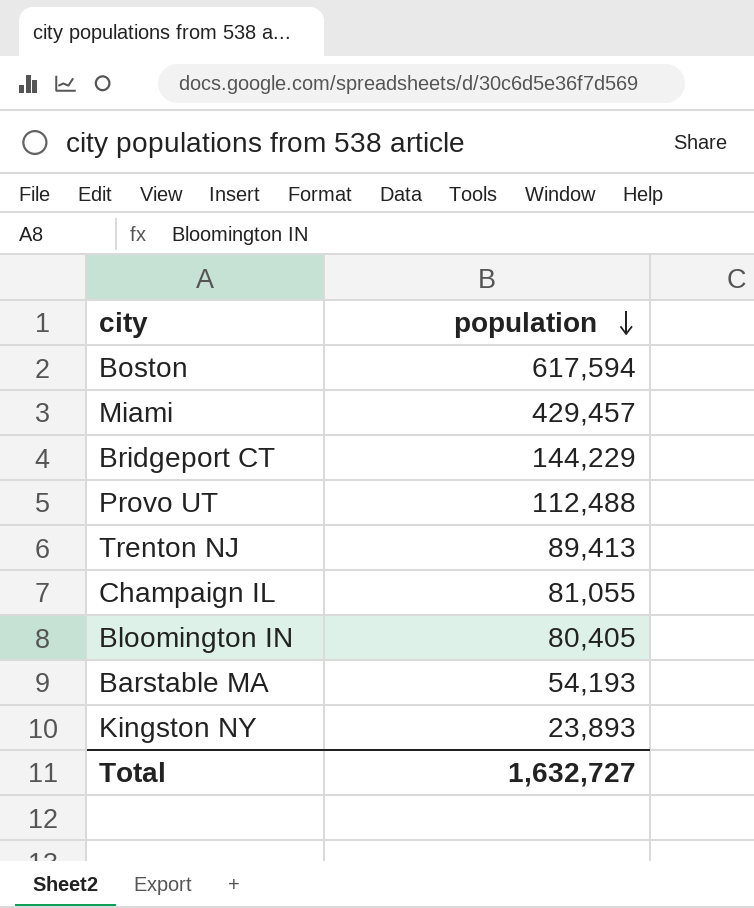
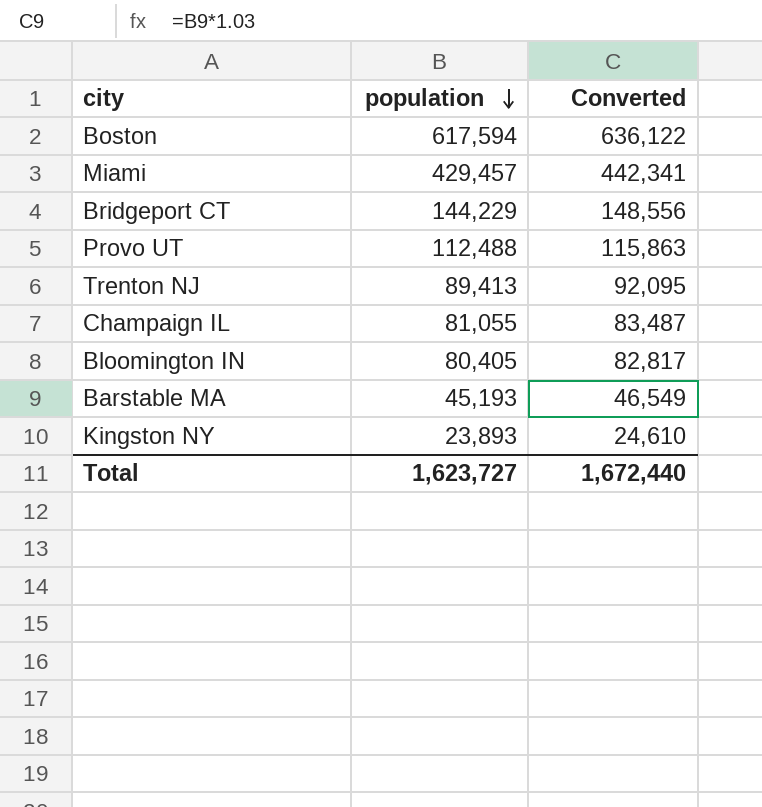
column Converted | formula: none -> [population] * 1.03
Barstable MA | population: 54,193 -> 45,193
Total | population: 1,632,727 -> 1,623,727

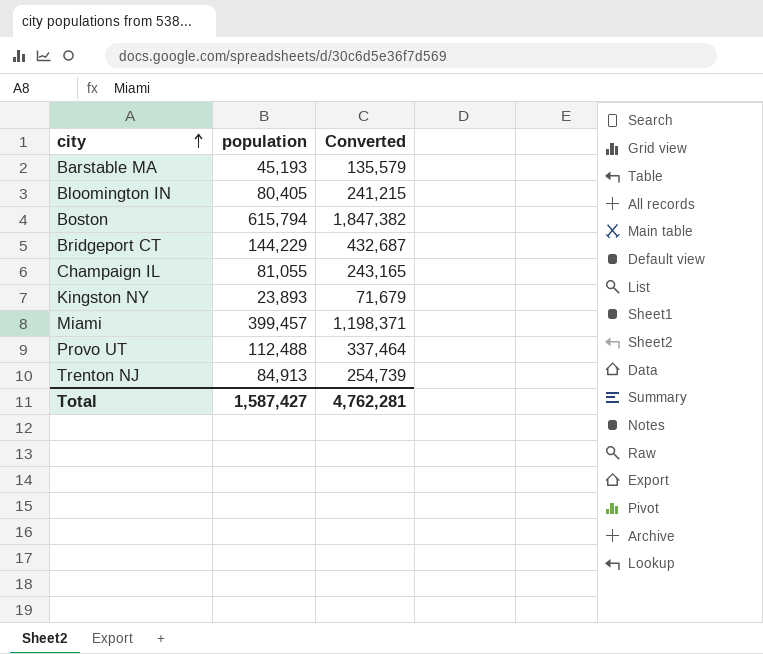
row order: population descending -> city ascending
column Converted | formula: [population] * 1.03 -> [population] * 3
Boston | population: 617,594 -> 615,794
Miami | population: 429,457 -> 399,457
Trenton NJ | population: 89,413 -> 84,913
Total | population: 1,623,727 -> 1,587,427
Total | Converted: 1,672,440 -> 4,762,281

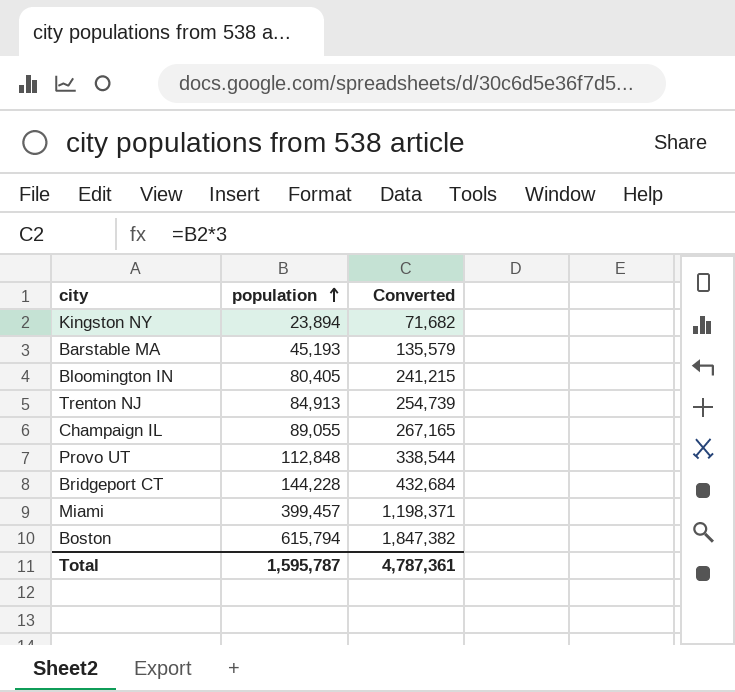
row order: city ascending -> population ascending
Kingston NY | population: 23,893 -> 23,894
Kingston NY | Converted: 71,679 -> 71,682
Champaign IL | population: 81,055 -> 89,055
Champaign IL | Converted: 243,165 -> 267,165
Provo UT | population: 112,488 -> 112,848
Provo UT | Converted: 337,464 -> 338,544
Bridgeport CT | population: 144,229 -> 144,228
Bridgeport CT | Converted: 432,687 -> 432,684
Total | population: 1,587,427 -> 1,595,787
Total | Converted: 4,762,281 -> 4,787,361

